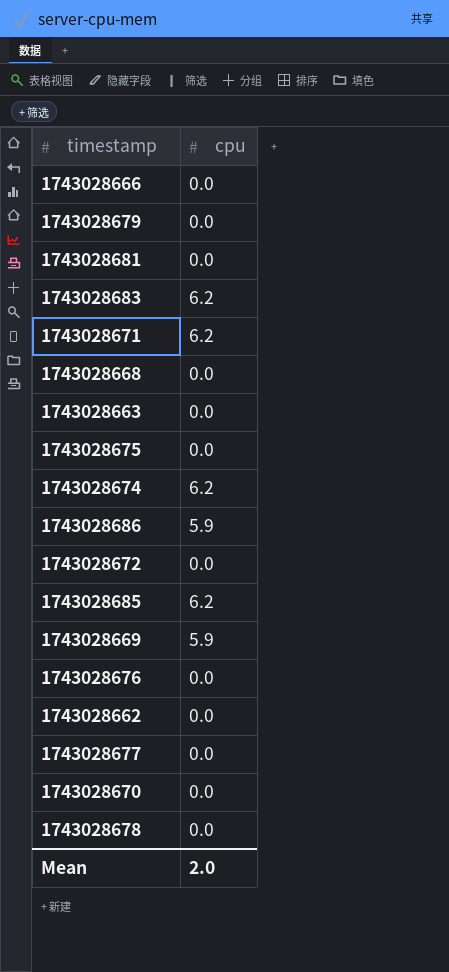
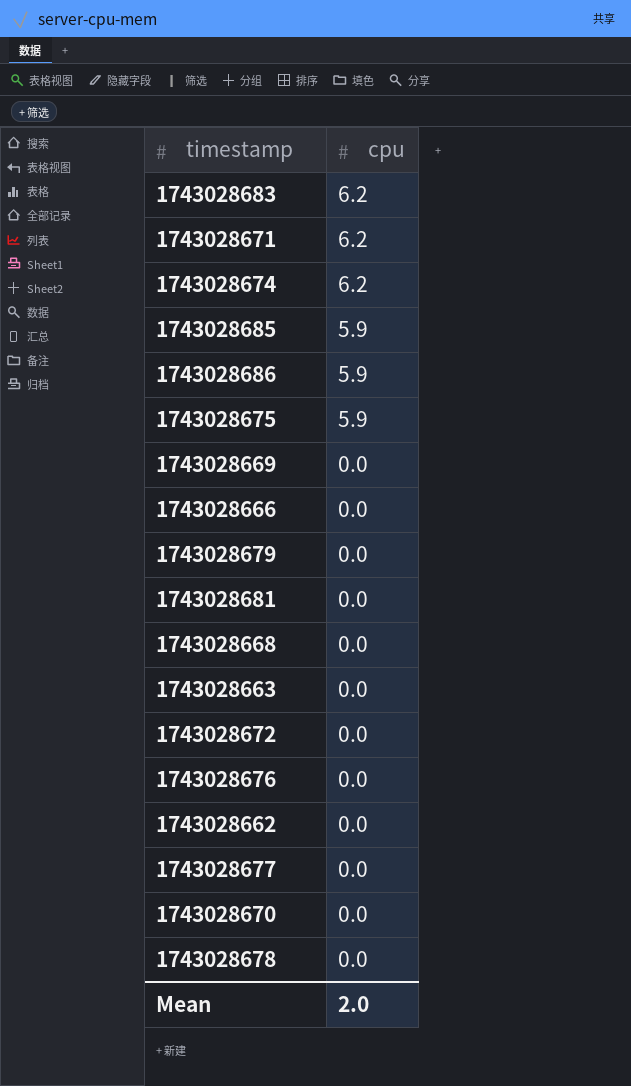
row order: none -> cpu descending
1743028685 | cpu: 6.2 -> 5.9
1743028675 | cpu: 0.0 -> 5.9
1743028669 | cpu: 5.9 -> 0.0

